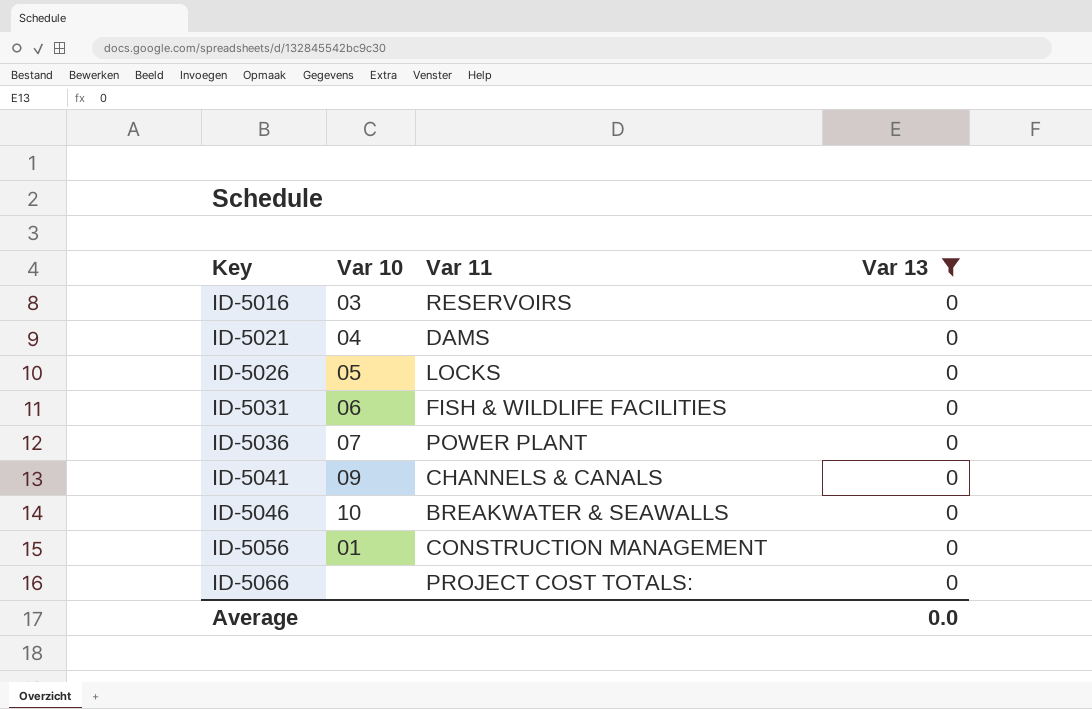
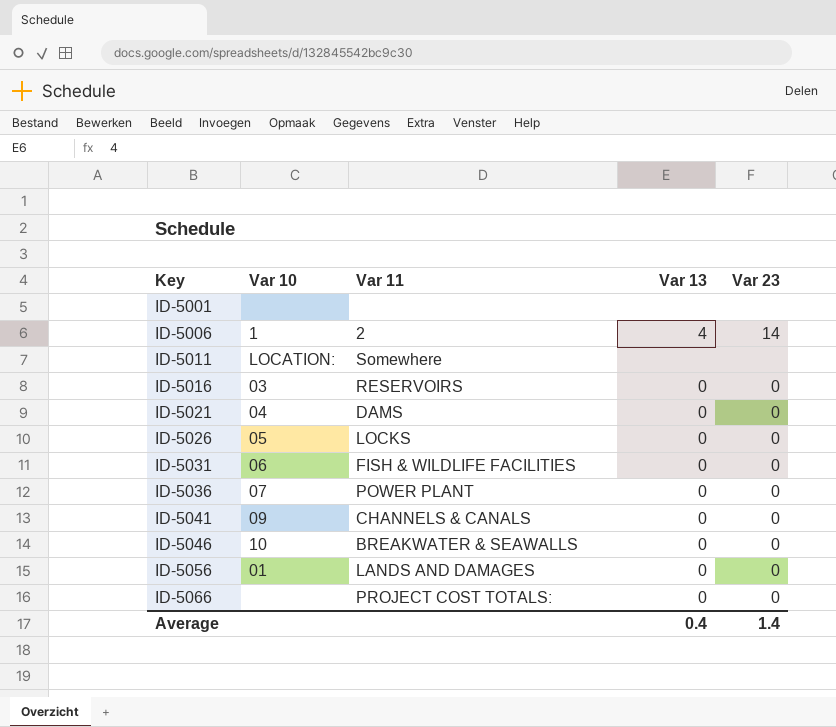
filter: Var 13 = 0 -> none
column Var 23 | position: none -> 5
ID-5056 | Var 11: CONSTRUCTION MANAGEMENT -> LANDS AND DAMAGES
Average | Var 13: 0.0 -> 0.4

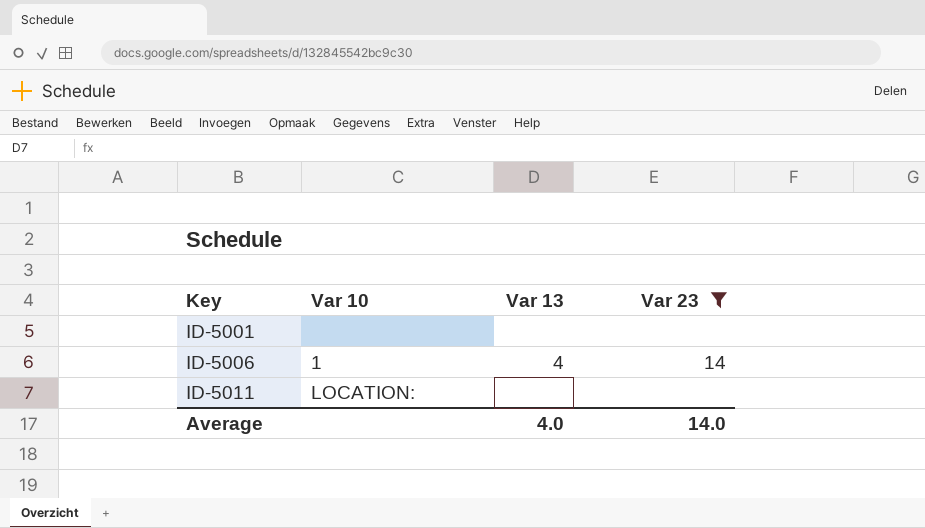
filter: none -> Var 23 != 0
column Var 11 | position: 3 -> none
Average | Var 13: 0.4 -> 4.0
Average | Var 23: 1.4 -> 14.0

